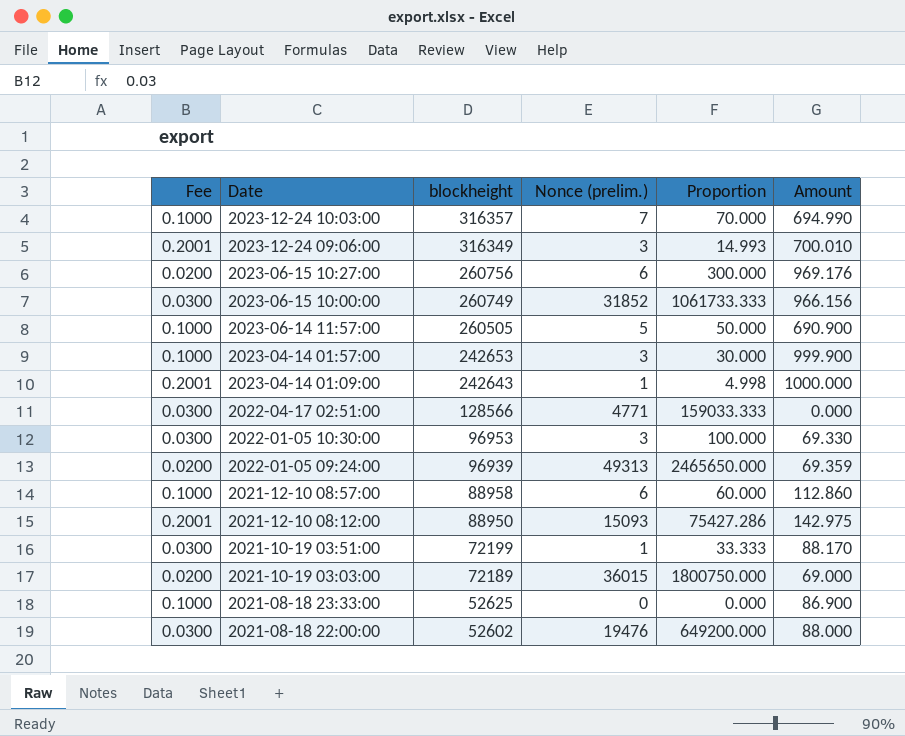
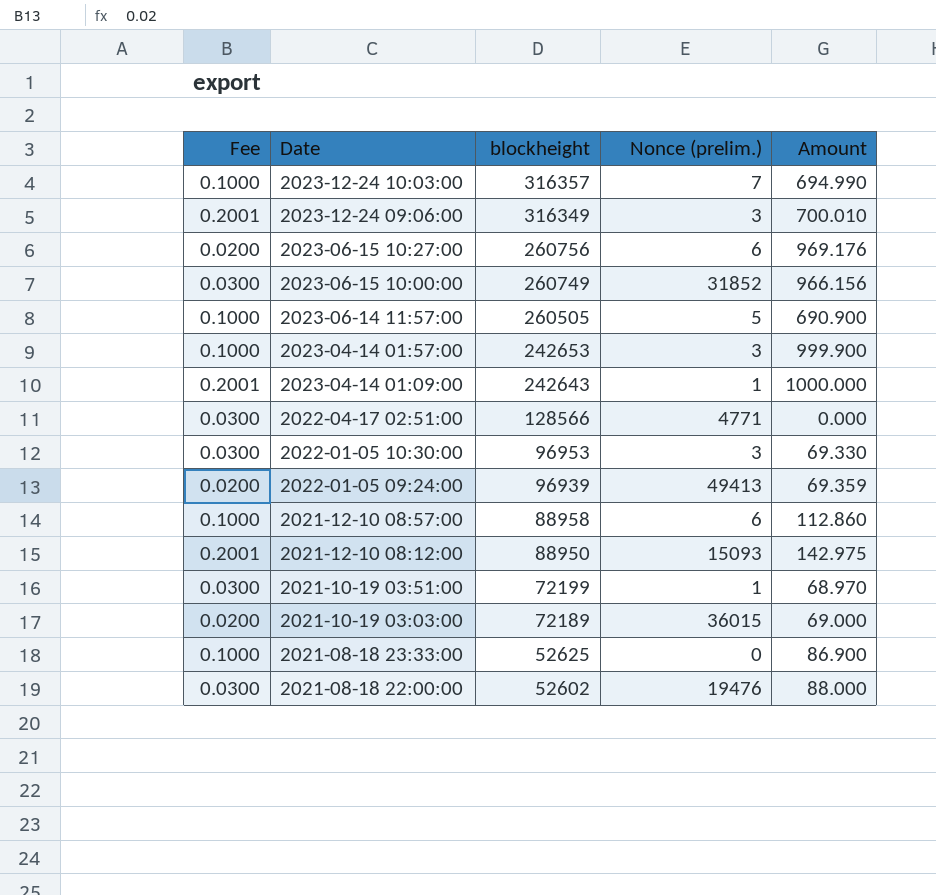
column Proportion | formula: [Nonce (prelim.)] / [Fee] -> none
2022-01-05 09:24:00 | Nonce (prelim.): 49313 -> 49413
2021-10-19 03:51:00 | Amount: 88.170 -> 68.970

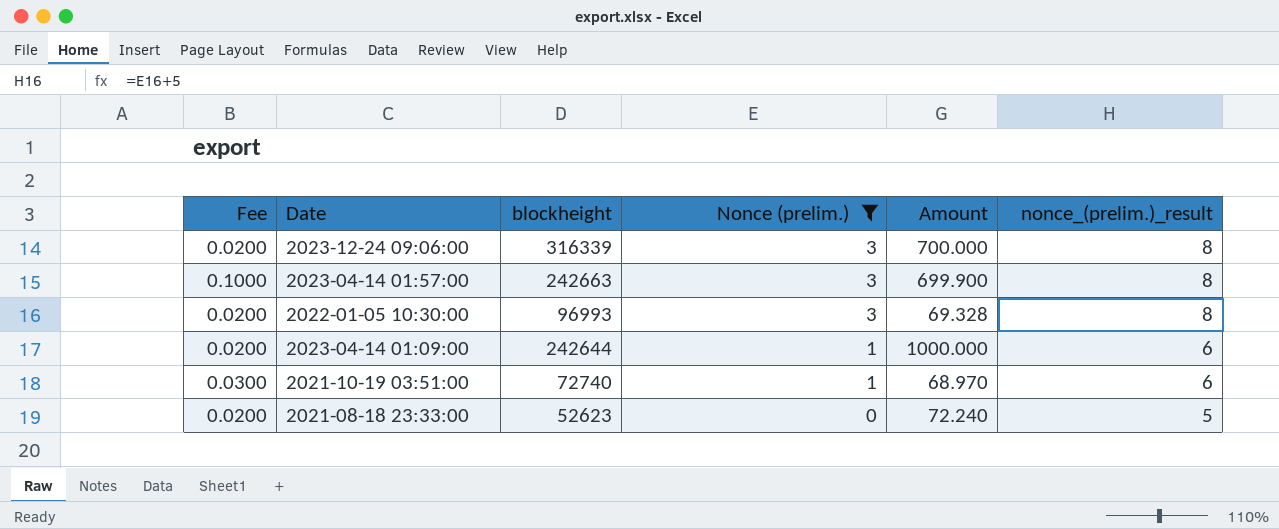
filter: none -> Nonce (prelim.) <= 3
row order: Date descending -> Nonce (prelim.) descending
column nonce_(prelim.)_result | formula: none -> [Nonce (prelim.)] + 5
2023-12-24 09:06:00 | Fee: 0.2001 -> 0.0200
2023-12-24 09:06:00 | blockheight: 316349 -> 316339
2023-12-24 09:06:00 | Amount: 700.010 -> 700.000
2023-04-14 01:57:00 | blockheight: 242653 -> 242663
2023-04-14 01:57:00 | Amount: 999.900 -> 699.900
2022-01-05 10:30:00 | Fee: 0.0300 -> 0.0200
2022-01-05 10:30:00 | blockheight: 96953 -> 96993
2022-01-05 10:30:00 | Amount: 69.330 -> 69.328
2023-04-14 01:09:00 | Fee: 0.2001 -> 0.0200
2023-04-14 01:09:00 | blockheight: 242643 -> 242644
2021-10-19 03:51:00 | blockheight: 72199 -> 72740
2021-08-18 23:33:00 | Fee: 0.1000 -> 0.0200
2021-08-18 23:33:00 | blockheight: 52625 -> 52623
2021-08-18 23:33:00 | Amount: 86.900 -> 72.240

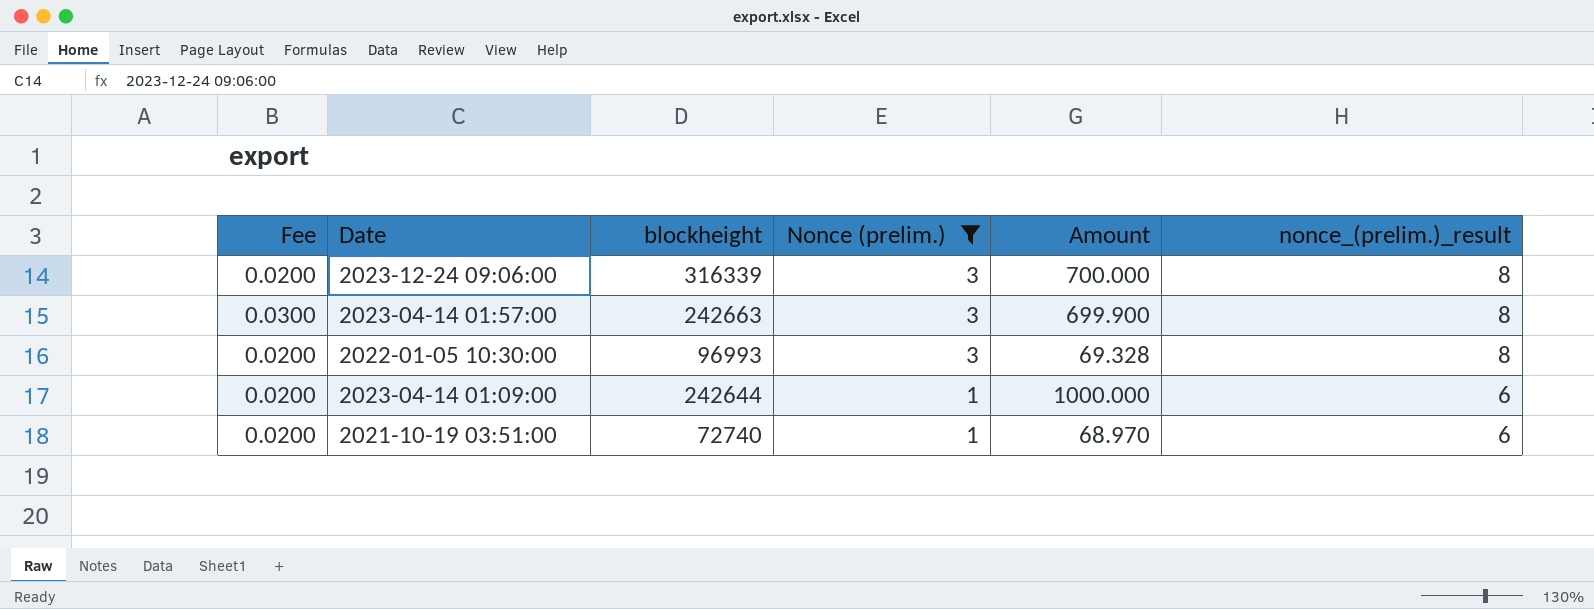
row 2021-08-18 23:33:00: 0.0200 | 52623 | 0 | 72.240 | 5 -> none
2023-04-14 01:57:00 | Fee: 0.1000 -> 0.0300
2021-10-19 03:51:00 | Fee: 0.0300 -> 0.0200

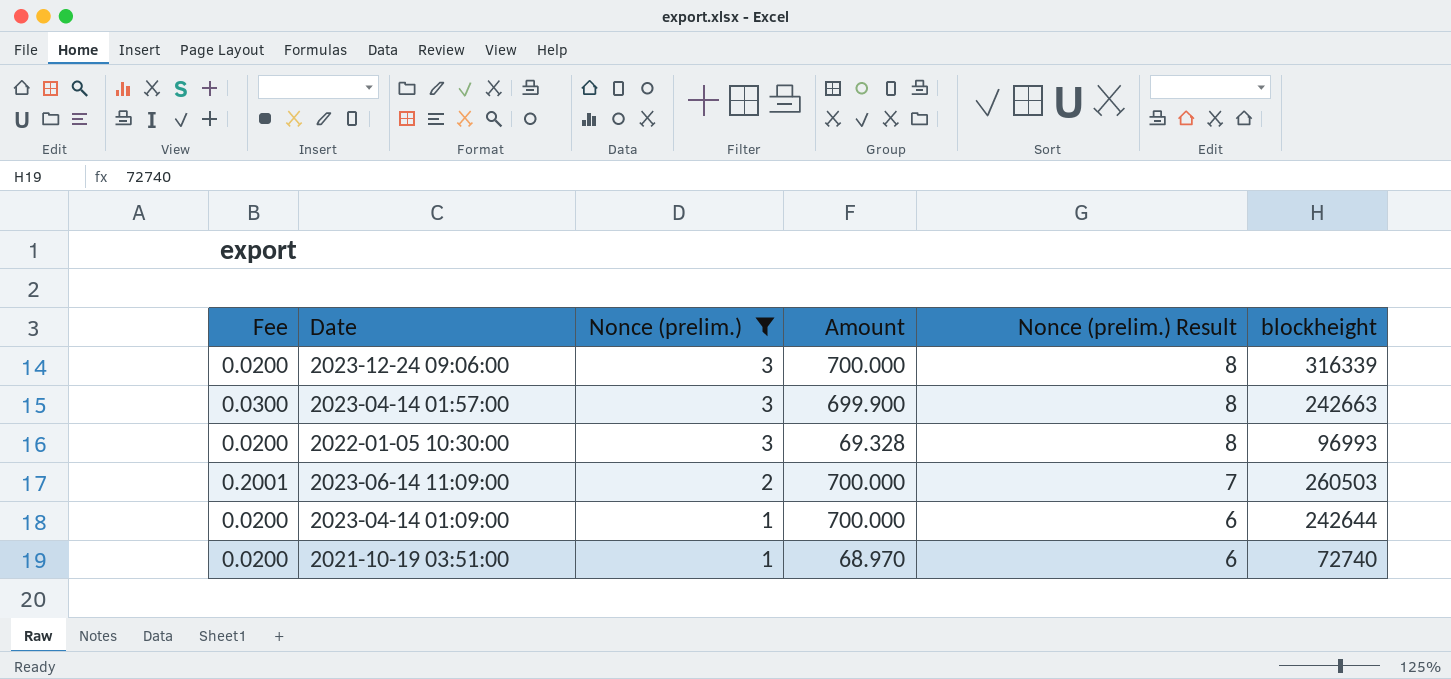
column name: nonce_(prelim.)_result -> Nonce (prelim.) Result
column blockheight | position: 3 -> 6
row 2023-06-14 11:09:00: none -> 0.2001 | 2 | 700.000 | 7 | 260503
2023-04-14 01:09:00 | Amount: 1000.000 -> 700.000

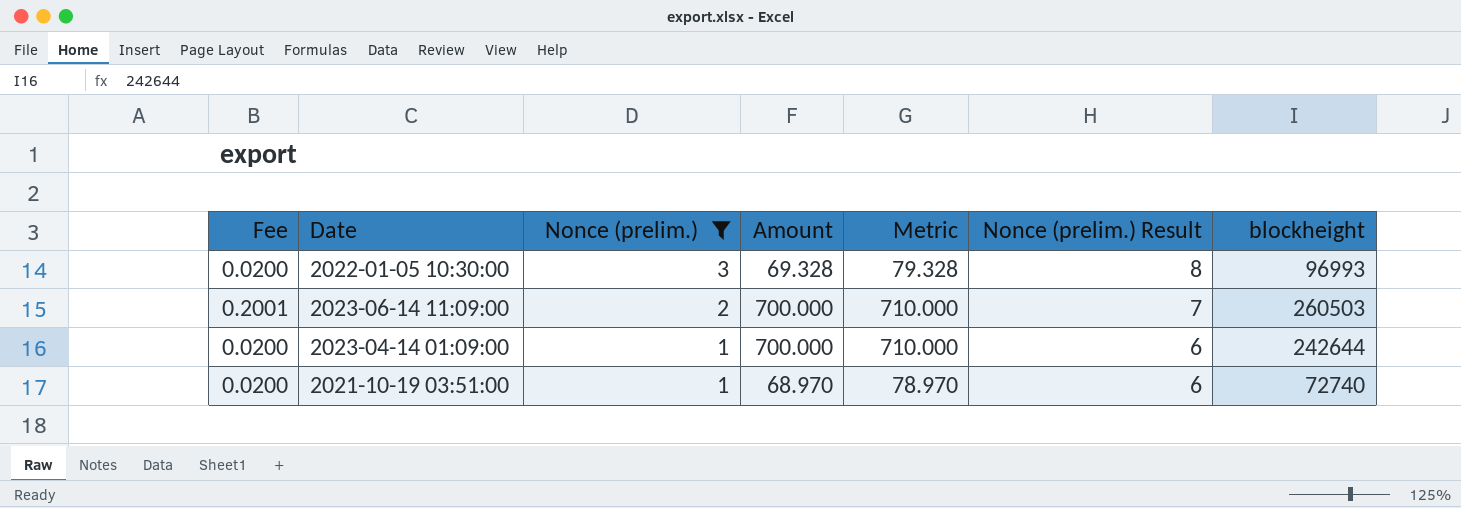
column Metric | formula: none -> [Amount] + 10
row 2023-12-24 09:06:00: 0.0200 | 3 | 700.000 | 8 | 316339 -> none
row 2023-04-14 01:57:00: 0.0300 | 3 | 699.900 | 8 | 242663 -> none

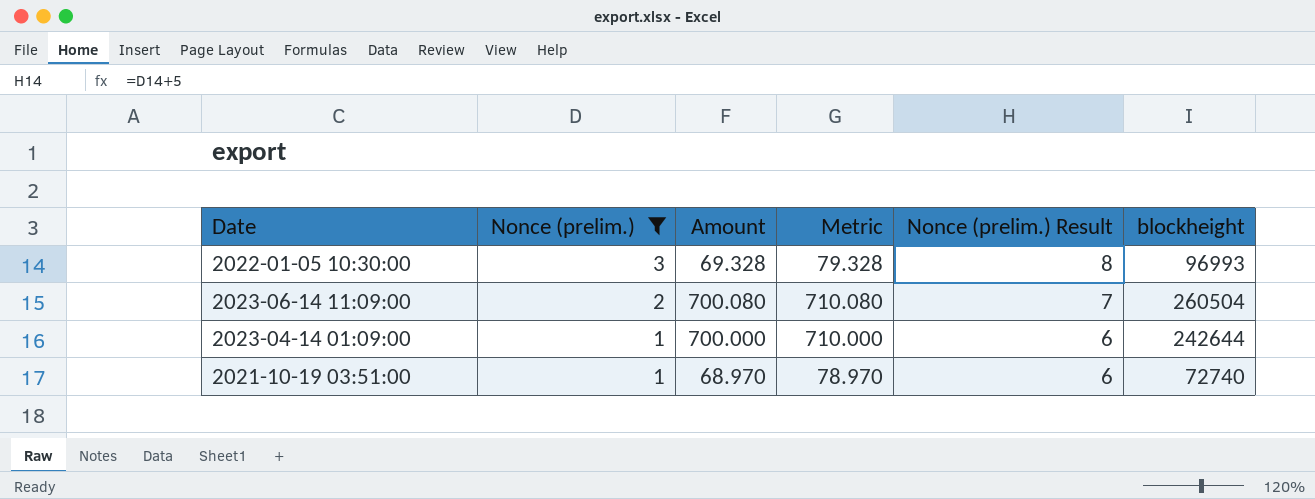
column Fee | position: 1 -> none
2023-06-14 11:09:00 | Amount: 700.000 -> 700.080
2023-06-14 11:09:00 | Metric: 710.000 -> 710.080
2023-06-14 11:09:00 | blockheight: 260503 -> 260504

